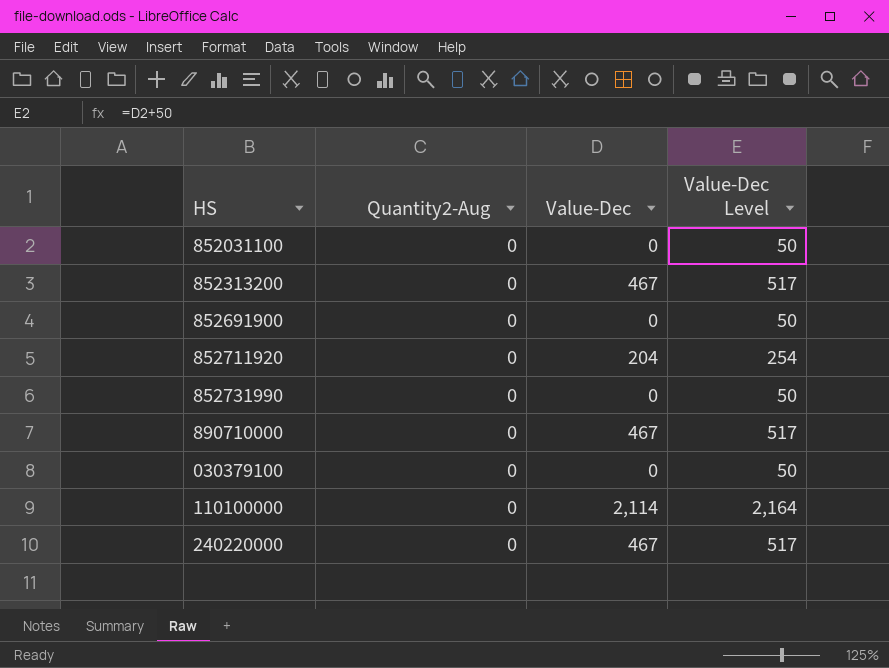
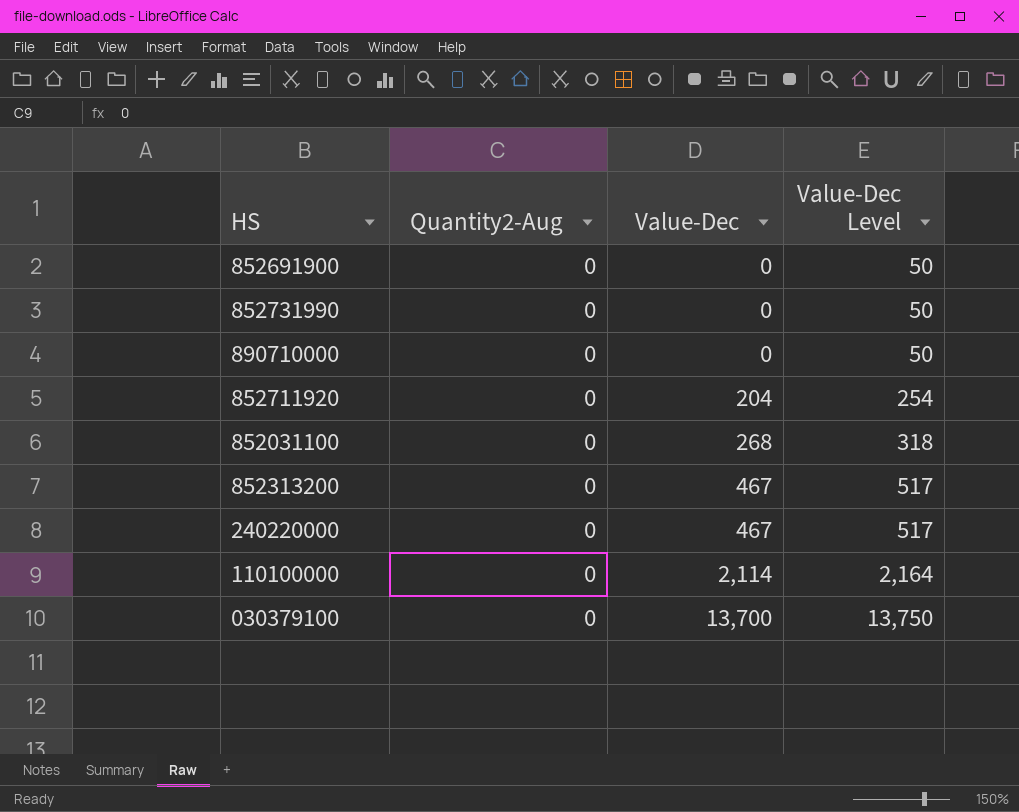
row order: none -> Value-Dec ascending
890710000 | Value-Dec: 467 -> 0
890710000 | Value-Dec Level: 517 -> 50
852031100 | Value-Dec: 0 -> 268
852031100 | Value-Dec Level: 50 -> 318
030379100 | Value-Dec: 0 -> 13,700
030379100 | Value-Dec Level: 50 -> 13,750

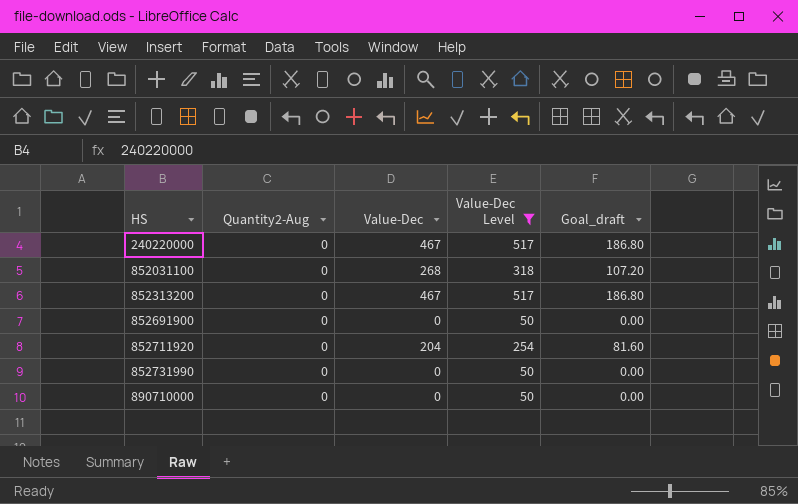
filter: none -> Value-Dec Level <= 517
row order: Value-Dec ascending -> HS ascending
column Goal_draft | formula: none -> [Value-Dec] * 0.4

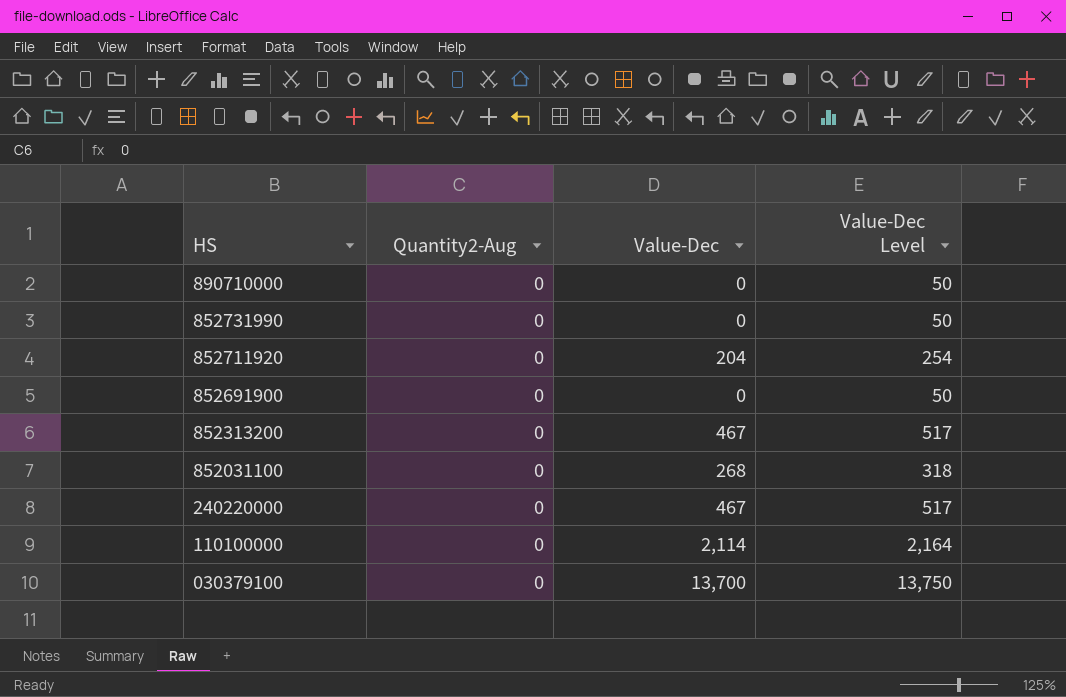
filter: Value-Dec Level <= 517 -> none
row order: HS ascending -> HS descending
column Goal_draft | formula: [Value-Dec] * 0.4 -> none

